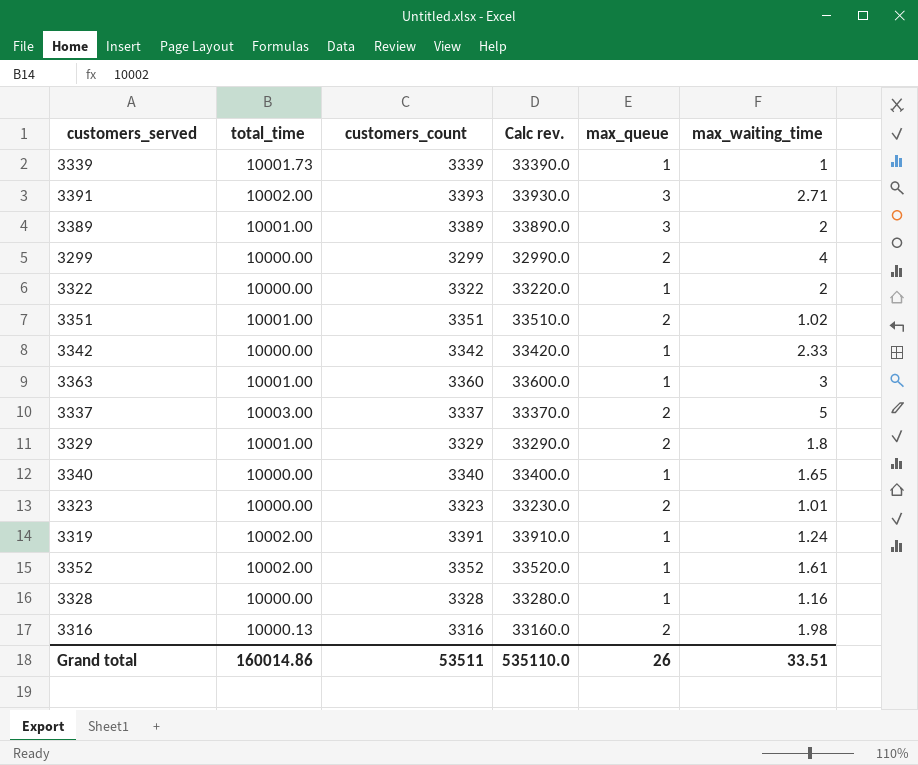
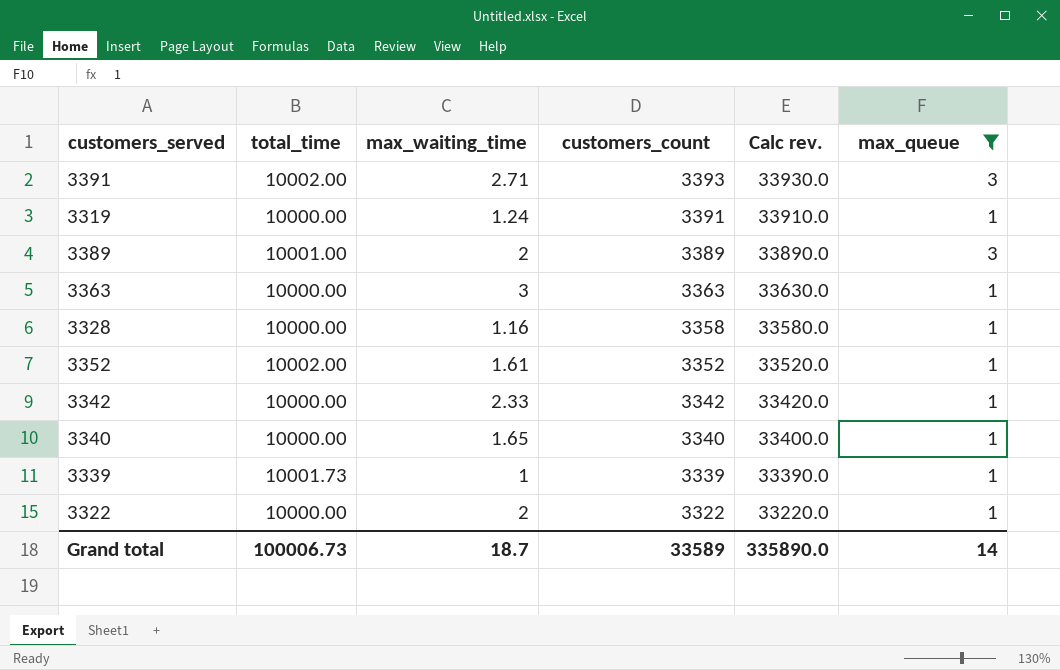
filter: none -> max_queue != 2
row order: none -> customers_count descending
column max_waiting_time | position: 6 -> 3
3319 | total_time: 10002.00 -> 10000.00
3363 | total_time: 10001.00 -> 10000.00
3363 | customers_count: 3360 -> 3363
3363 | Calc rev.: 33600.0 -> 33630.0
3328 | customers_count: 3328 -> 3358
3328 | Calc rev.: 33280.0 -> 33580.0
Grand total | total_time: 160014.86 -> 100006.73
Grand total | max_waiting_time: 33.51 -> 18.7
Grand total | customers_count: 53511 -> 33589
Grand total | Calc rev.: 535110.0 -> 335890.0
Grand total | max_queue: 26 -> 14

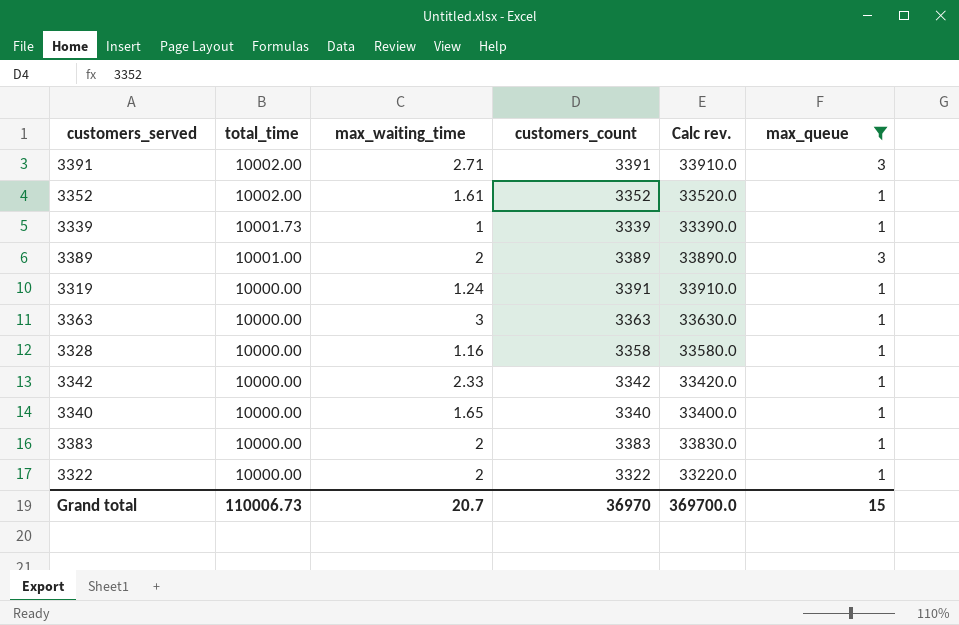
row order: customers_count descending -> total_time descending
3391 | customers_count: 3393 -> 3391
3391 | Calc rev.: 33930.0 -> 33910.0
row 3383: none -> 10000.00 | 2 | 3383 | 33830.0 | 1
Grand total | total_time: 100006.73 -> 110006.73
Grand total | max_waiting_time: 18.7 -> 20.7
Grand total | customers_count: 33589 -> 36970
Grand total | Calc rev.: 335890.0 -> 369700.0
Grand total | max_queue: 14 -> 15

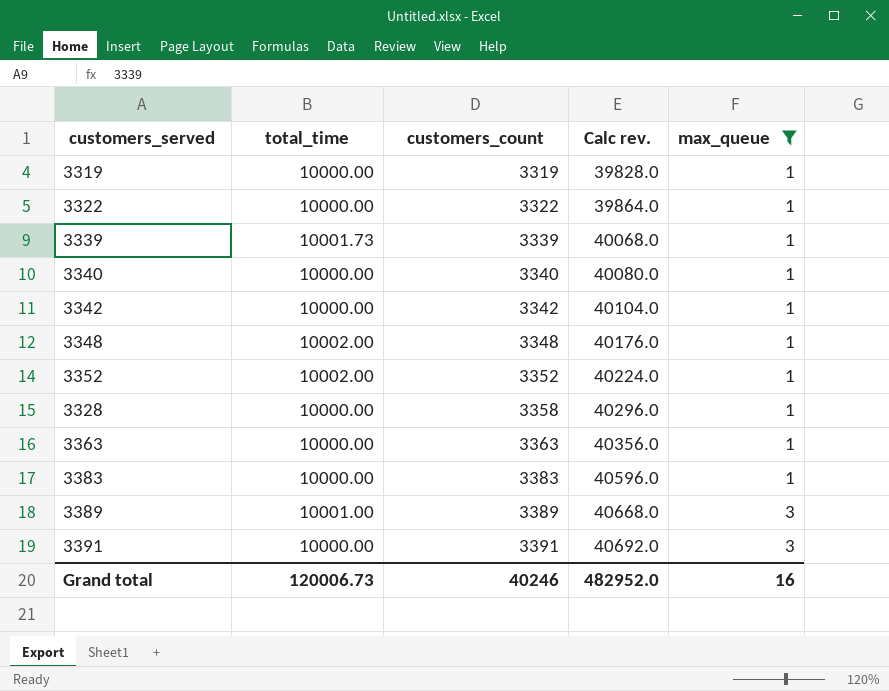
row order: total_time descending -> customers_count ascending
column max_waiting_time | position: 3 -> none
column Calc rev. | formula: [customers_count] * 10 -> [customers_count] * 12
3319 | customers_count: 3391 -> 3319
row 3348: none -> 10002.00 | 3348 | 40176.0 | 1
3391 | total_time: 10002.00 -> 10000.00
Grand total | total_time: 110006.73 -> 120006.73
Grand total | customers_count: 36970 -> 40246
Grand total | Calc rev.: 369700.0 -> 482952.0
Grand total | max_queue: 15 -> 16

